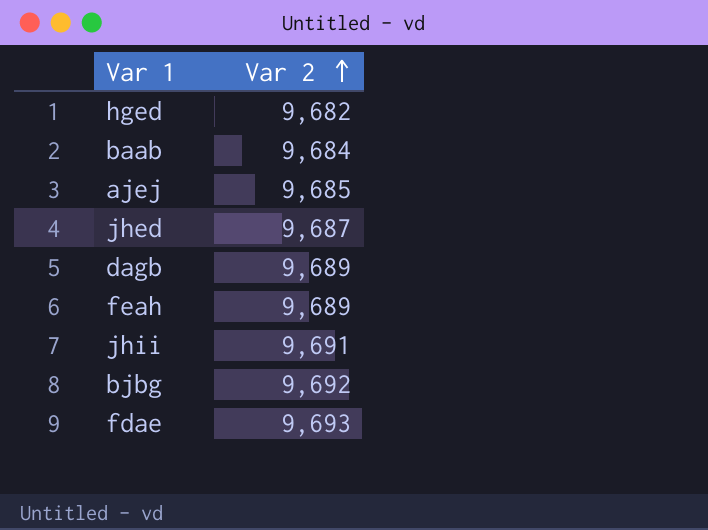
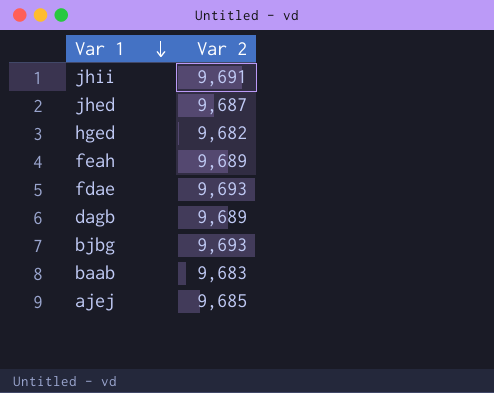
row order: Var 2 ascending -> Var 1 descending
bjbg | Var 2: 9,692 -> 9,693
baab | Var 2: 9,684 -> 9,683

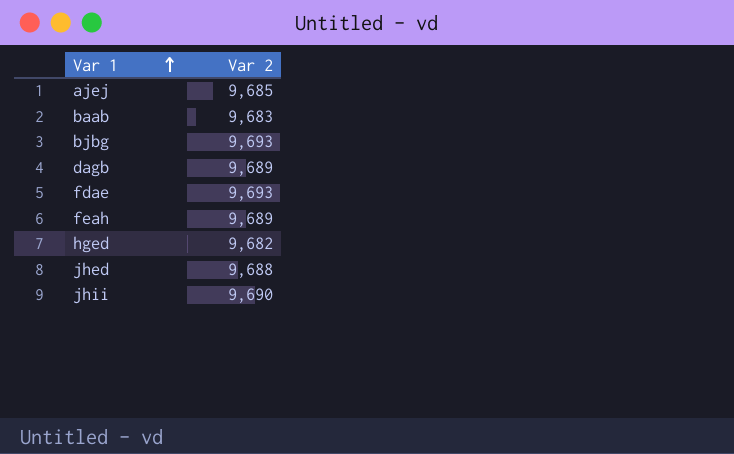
row order: Var 1 descending -> Var 1 ascending
jhed | Var 2: 9,687 -> 9,688
jhii | Var 2: 9,691 -> 9,690

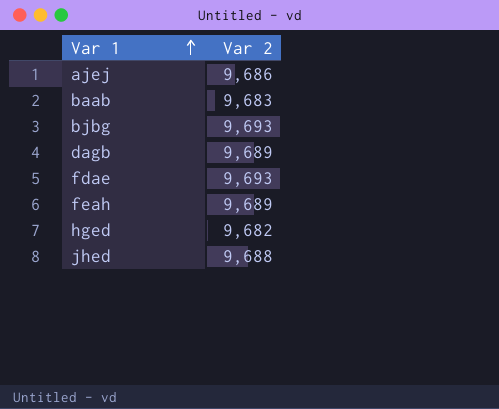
row jhii: 9,690 -> none
ajej | Var 2: 9,685 -> 9,686

